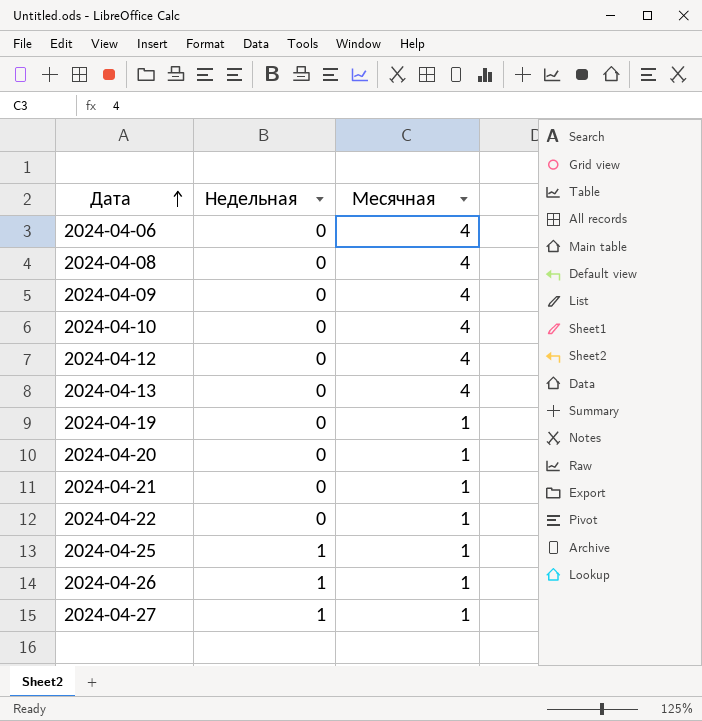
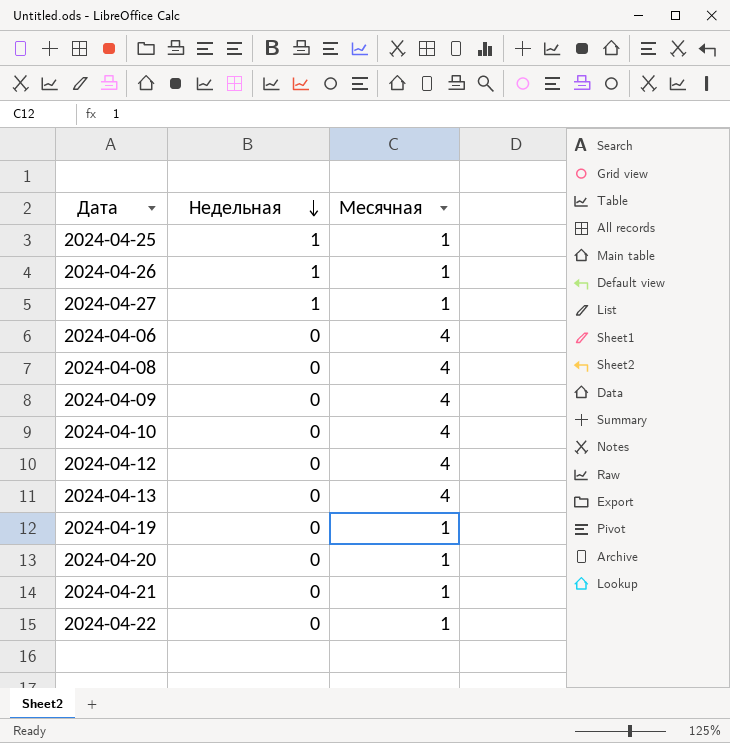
row order: Дата ascending -> Недельная descending

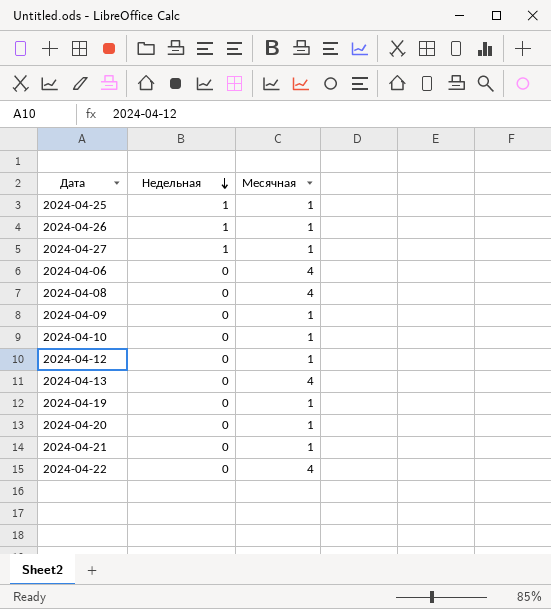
2024-04-09 | Месячная: 4 -> 1
2024-04-10 | Месячная: 4 -> 1
2024-04-12 | Месячная: 4 -> 1
2024-04-22 | Месячная: 1 -> 4

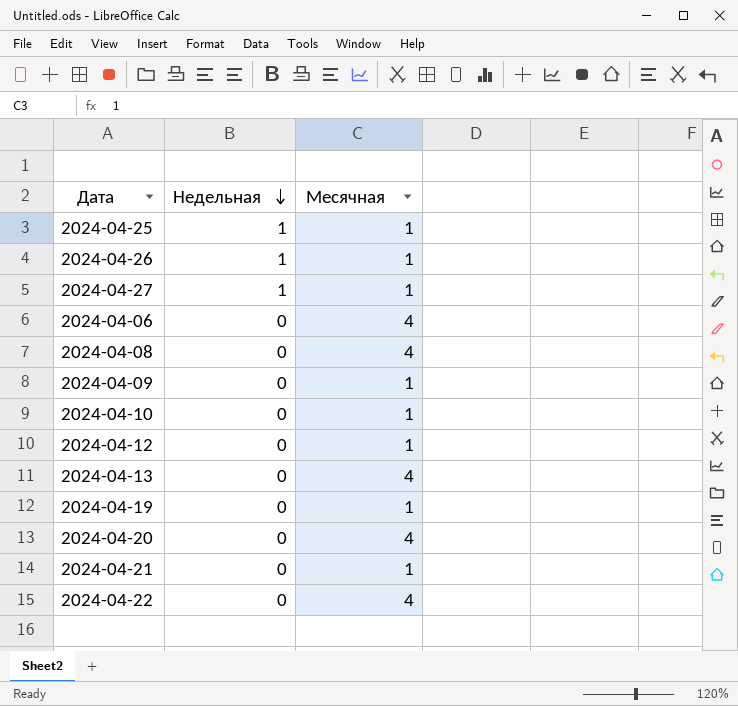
2024-04-20 | Месячная: 1 -> 4

